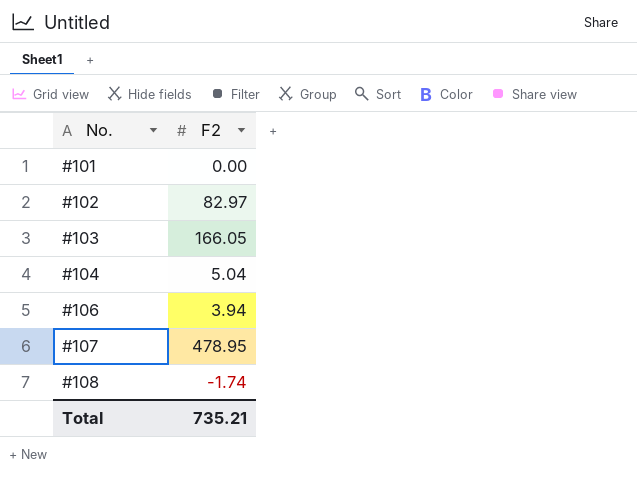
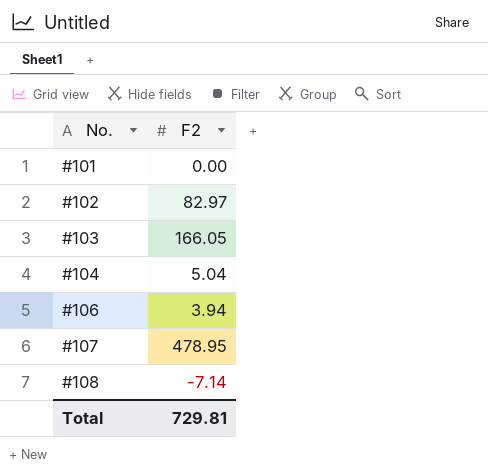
#108 | F2: -1.74 -> -7.14
Total | F2: 735.21 -> 729.81

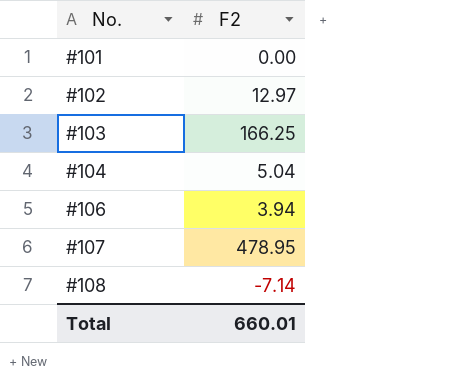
#102 | F2: 82.97 -> 12.97
#103 | F2: 166.05 -> 166.25
Total | F2: 729.81 -> 660.01

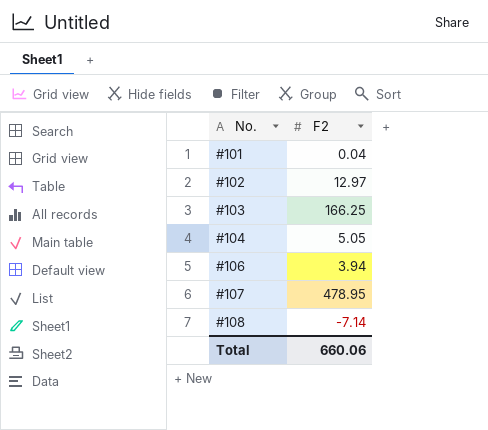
#101 | F2: 0.00 -> 0.04
#104 | F2: 5.04 -> 5.05
Total | F2: 660.01 -> 660.06

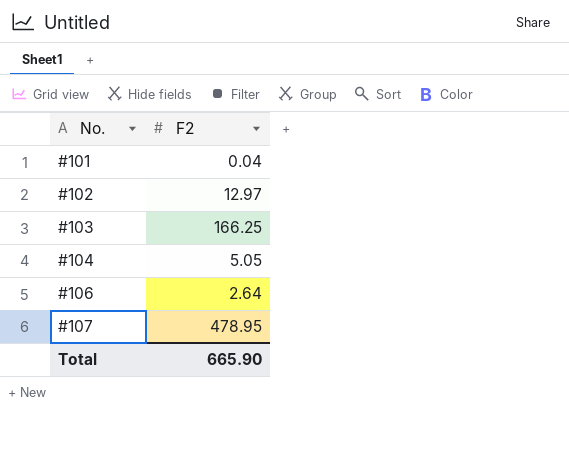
row #108: -7.14 -> none
#106 | F2: 3.94 -> 2.64
Total | F2: 660.06 -> 665.90

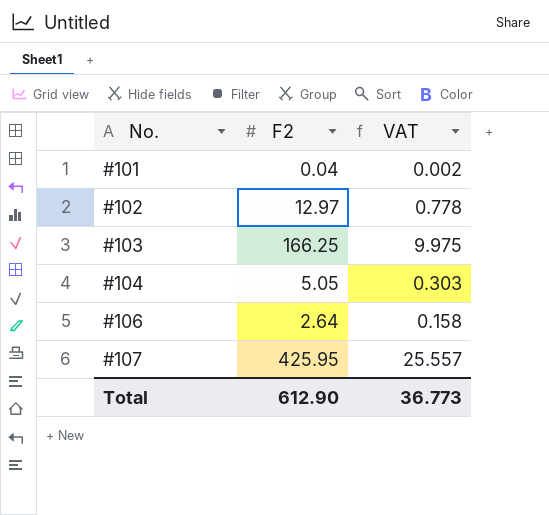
column VAT | formula: none -> [F2] * 0.06
#107 | F2: 478.95 -> 425.95
Total | F2: 665.90 -> 612.90

